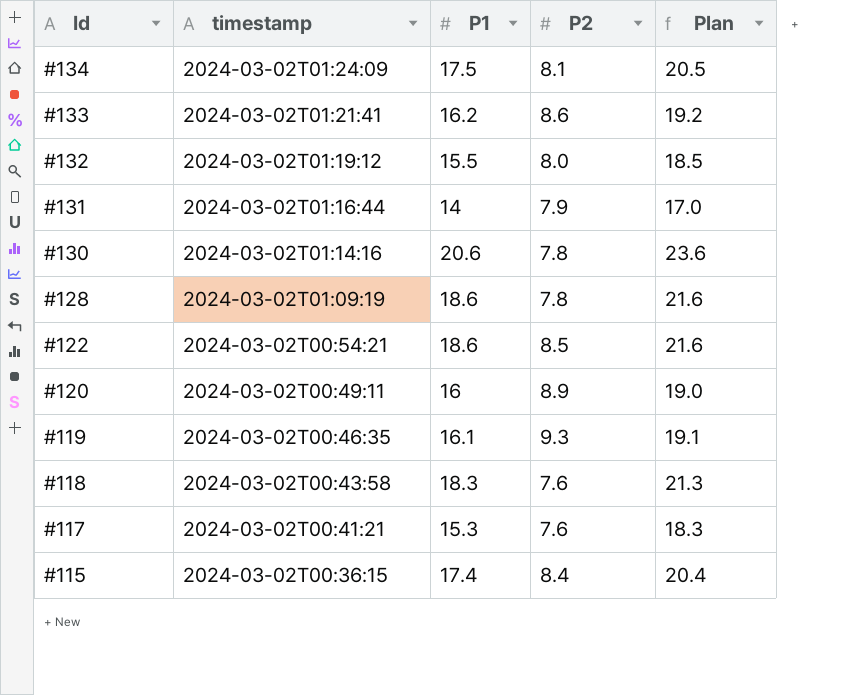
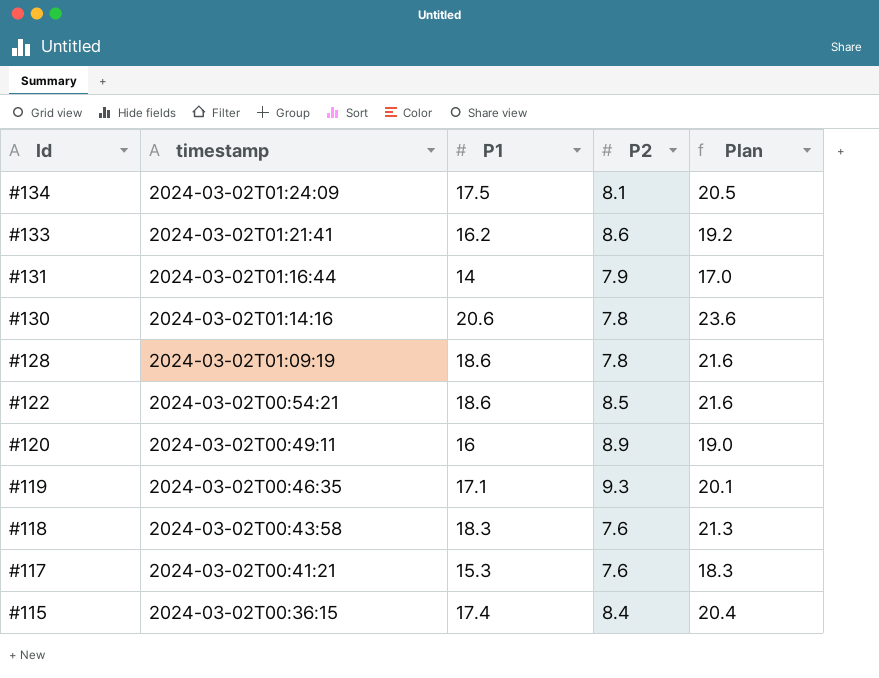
row #132: 2024-03-02T01:19:12 | 15.5 | 8.0 | 18.5 -> none
#119 | P1: 16.1 -> 17.1
#119 | Plan: 19.1 -> 20.1

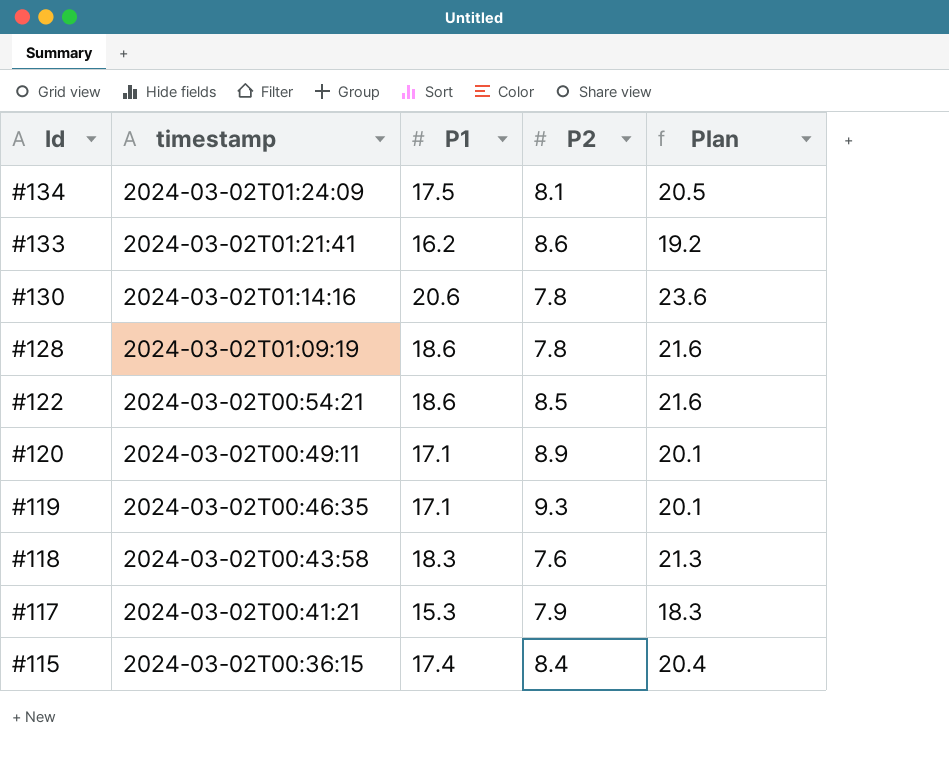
row #131: 2024-03-02T01:16:44 | 14 | 7.9 | 17.0 -> none
#120 | P1: 16 -> 17.1
#120 | Plan: 19.0 -> 20.1
#117 | P2: 7.6 -> 7.9

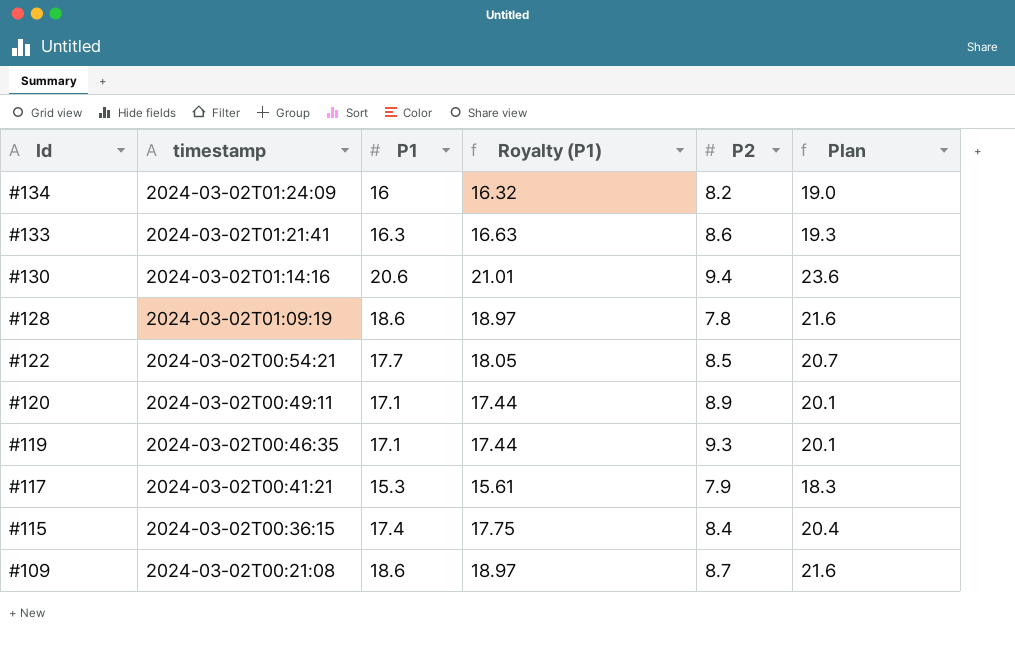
column Royalty (P1) | formula: none -> [P1] * 1.02
row #118: 2024-03-02T00:43:58 | 18.3 | 7.6 | 21.3 -> none
#134 | P1: 17.5 -> 16
#134 | P2: 8.1 -> 8.2
#134 | Plan: 20.5 -> 19.0
#133 | P1: 16.2 -> 16.3
#133 | Plan: 19.2 -> 19.3
#130 | P2: 7.8 -> 9.4
#122 | P1: 18.6 -> 17.7
#122 | Plan: 21.6 -> 20.7
row #109: none -> 2024-03-02T00:21:08 | 18.6 | 18.97 | 8.7 | 21.6

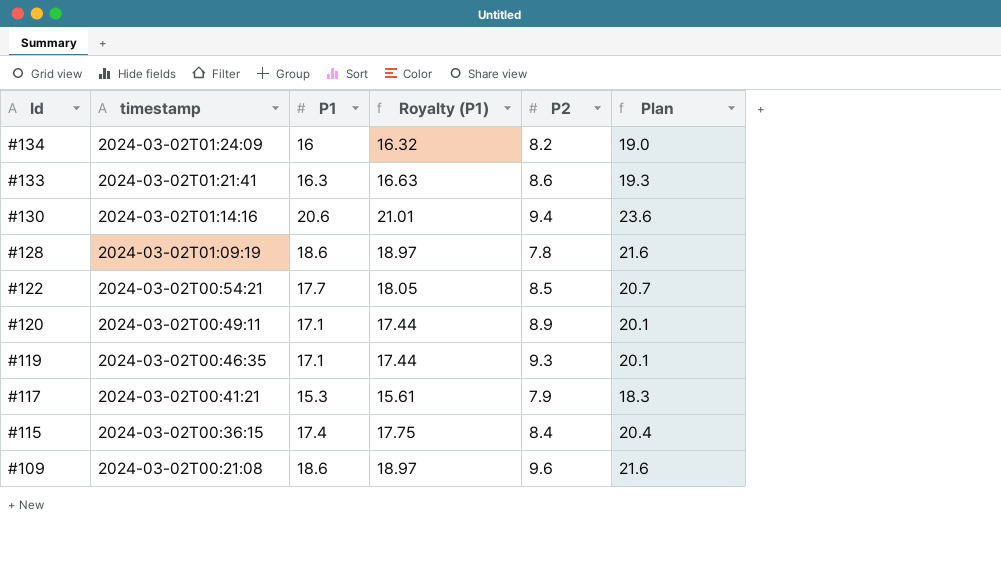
#109 | P2: 8.7 -> 9.6

